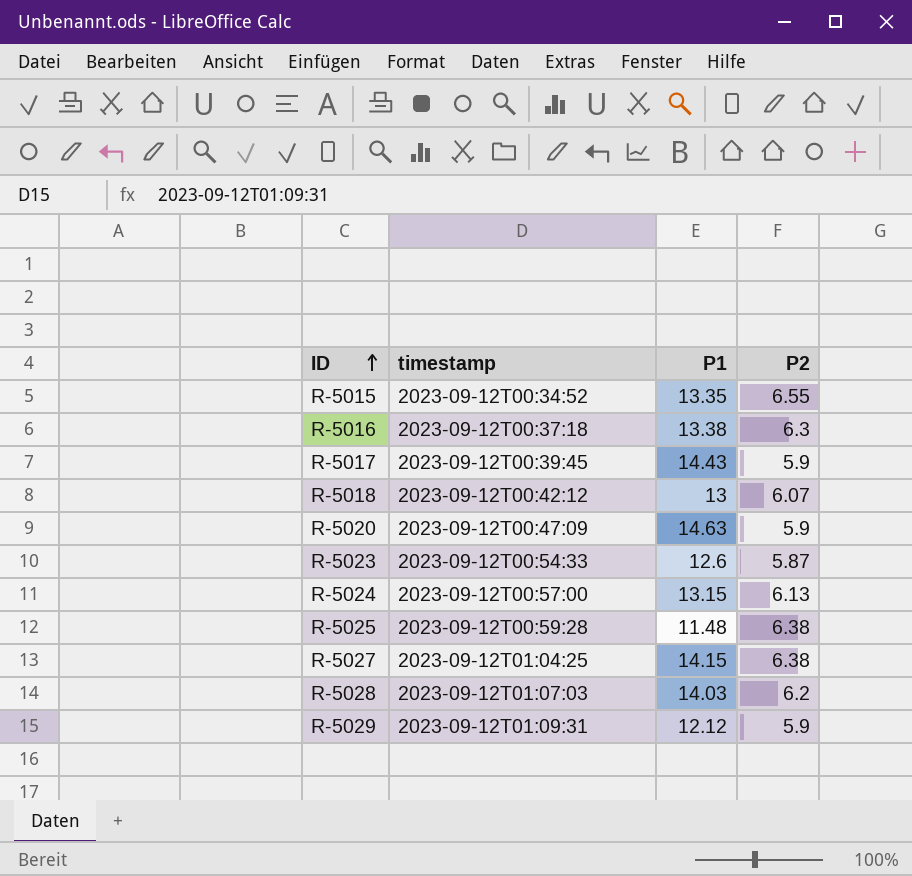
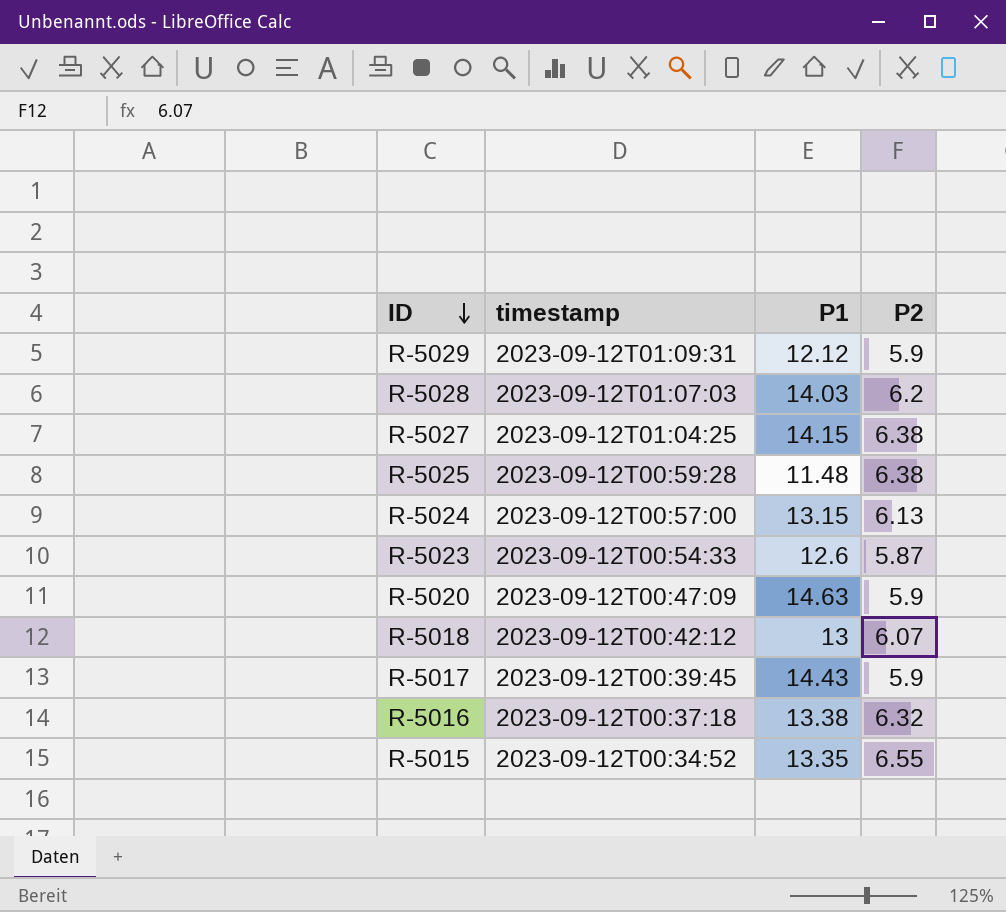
row order: ID ascending -> ID descending
R-5016 | P2: 6.3 -> 6.32

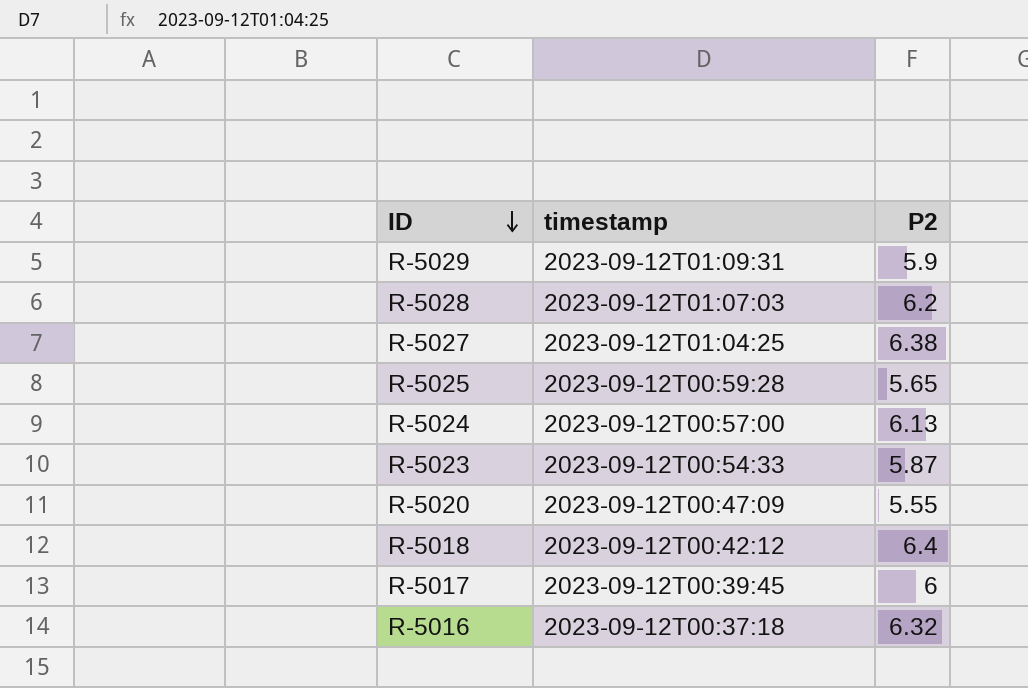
column P1 | position: 3 -> none
row R-5015: 2023-09-12T00:34:52 | 13.35 | 6.55 -> none
R-5025 | P2: 6.38 -> 5.65
R-5020 | P2: 5.9 -> 5.55
R-5018 | P2: 6.07 -> 6.4
R-5017 | P2: 5.9 -> 6

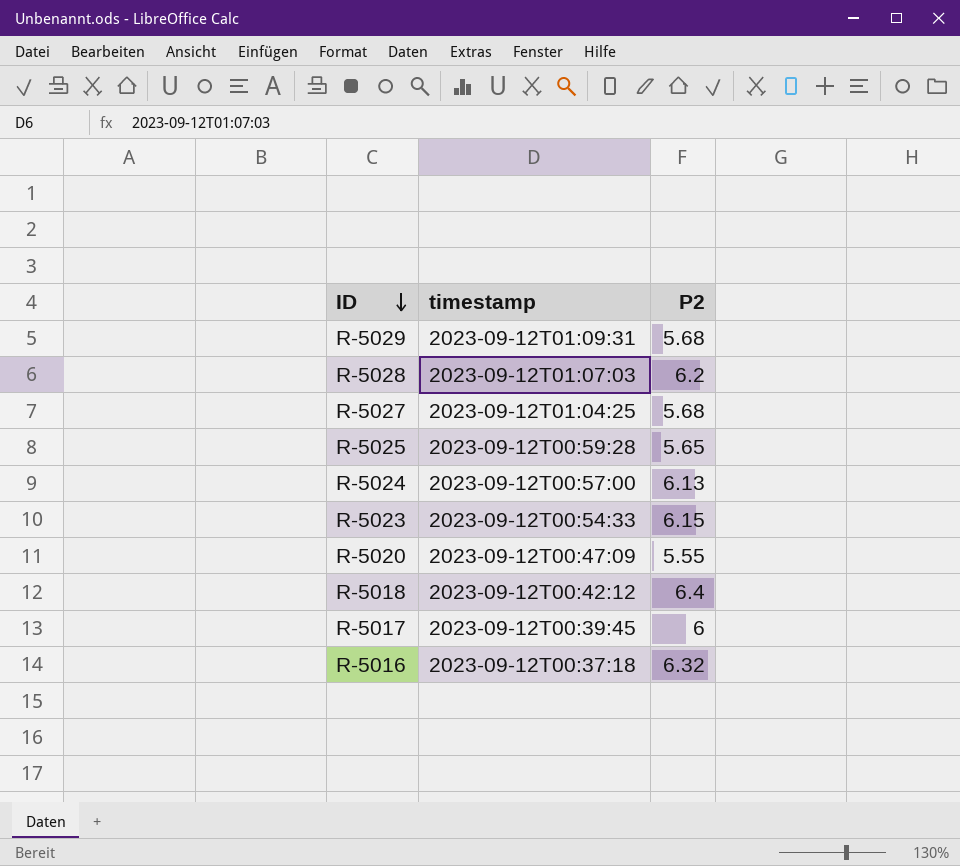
R-5029 | P2: 5.9 -> 5.68
R-5027 | P2: 6.38 -> 5.68
R-5023 | P2: 5.87 -> 6.15

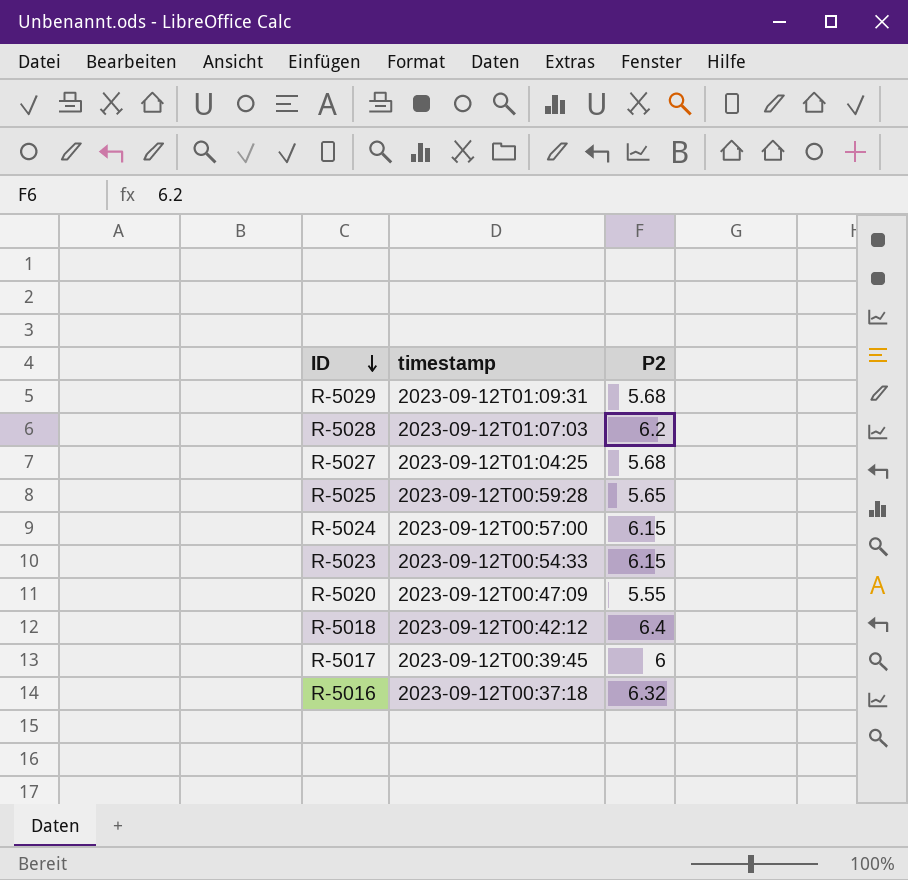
R-5024 | P2: 6.13 -> 6.15

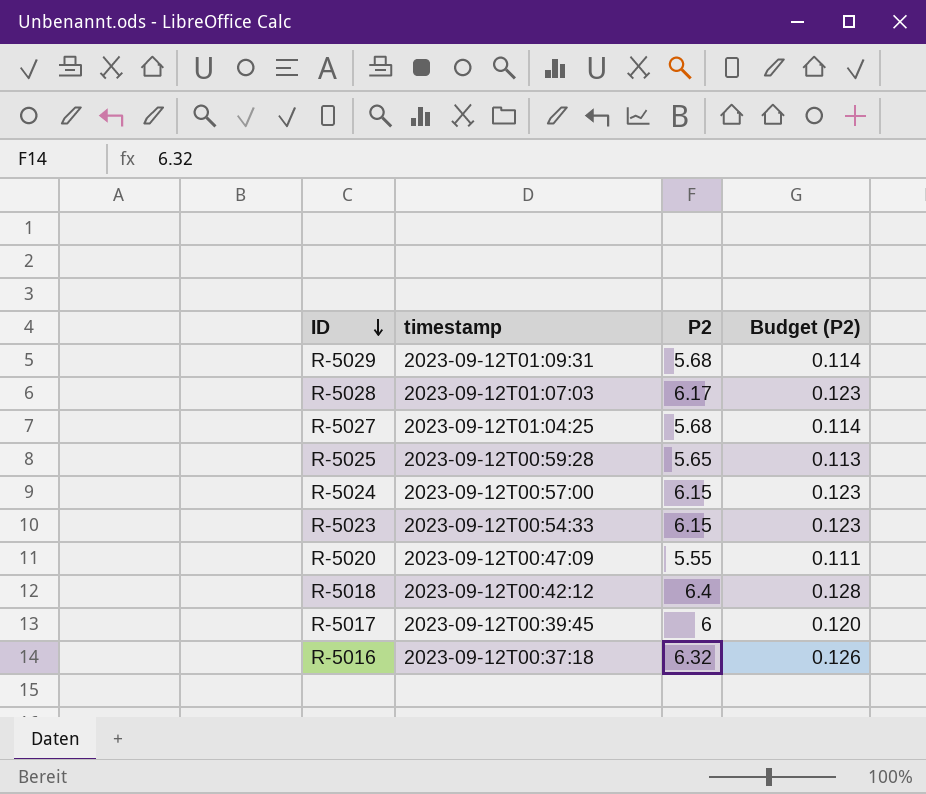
column Budget (P2) | formula: none -> [P2] * 0.02
R-5028 | P2: 6.2 -> 6.17

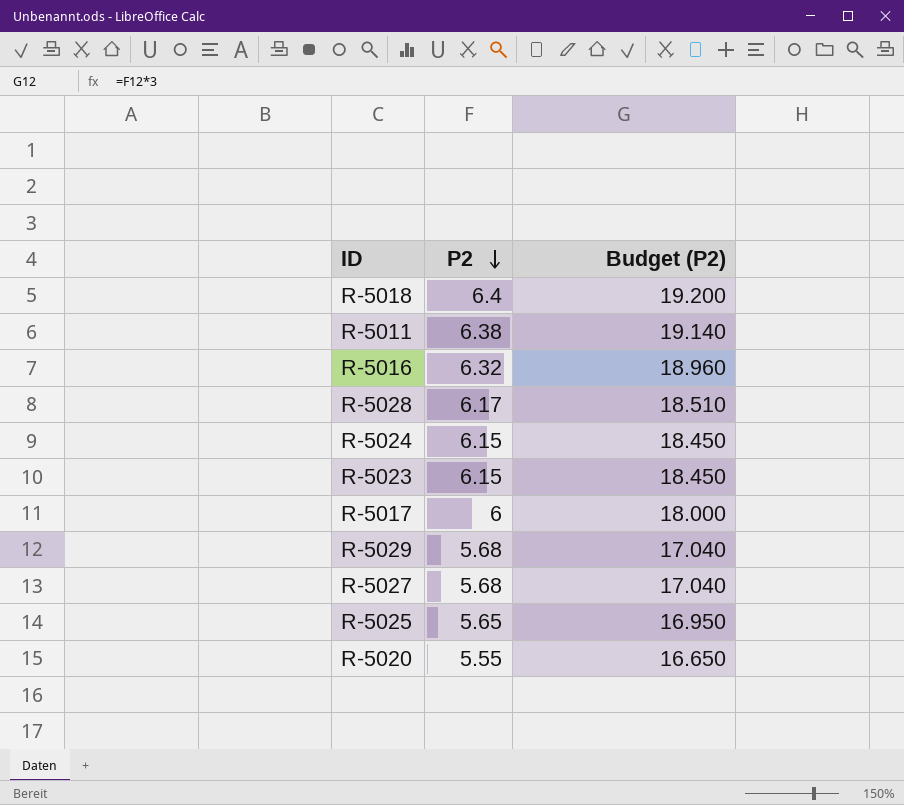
row order: ID descending -> P2 descending
column timestamp | position: 2 -> none
column Budget (P2) | formula: [P2] * 0.02 -> [P2] * 3
row R-5011: none -> 6.38 | 19.140

